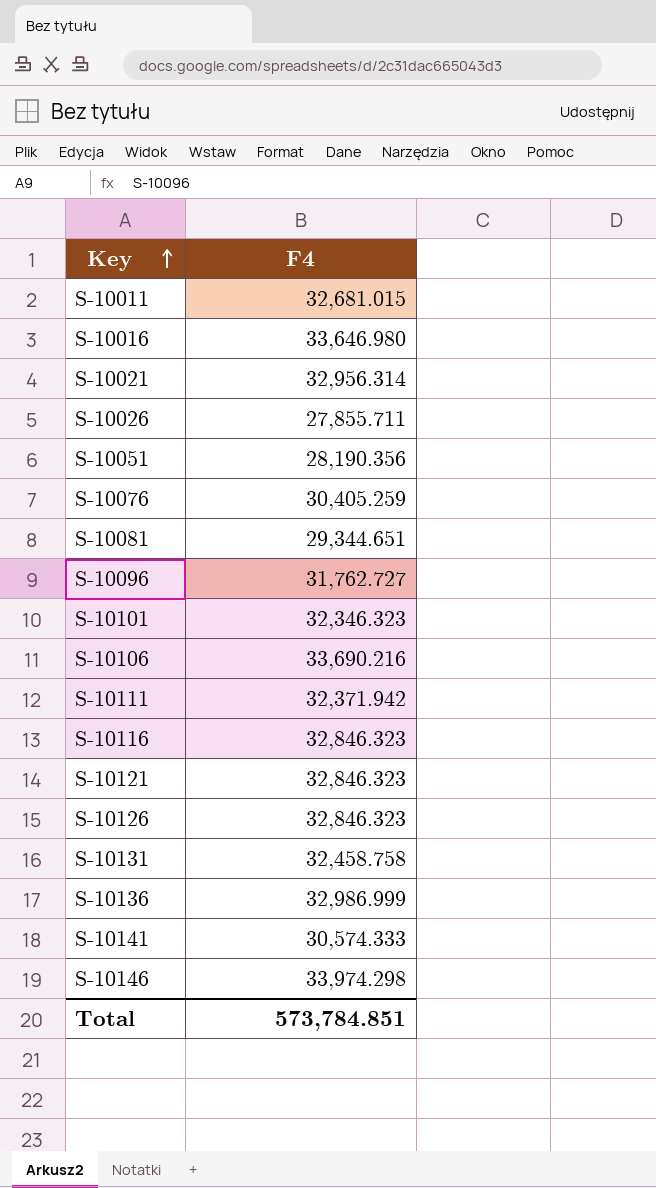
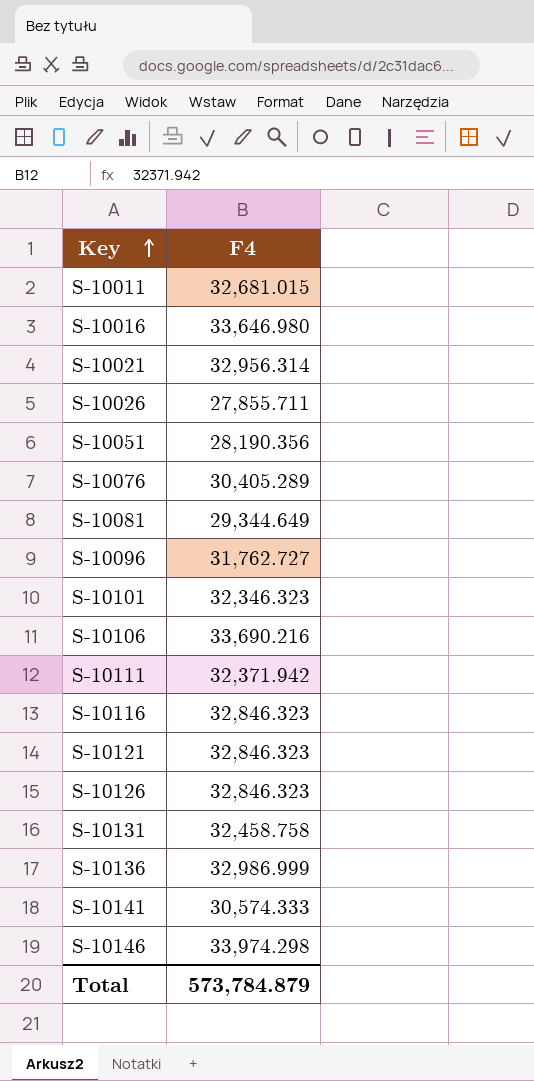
S-10076 | F4: 30,405.259 -> 30,405.289
S-10081 | F4: 29,344.651 -> 29,344.649
Total | F4: 573,784.851 -> 573,784.879

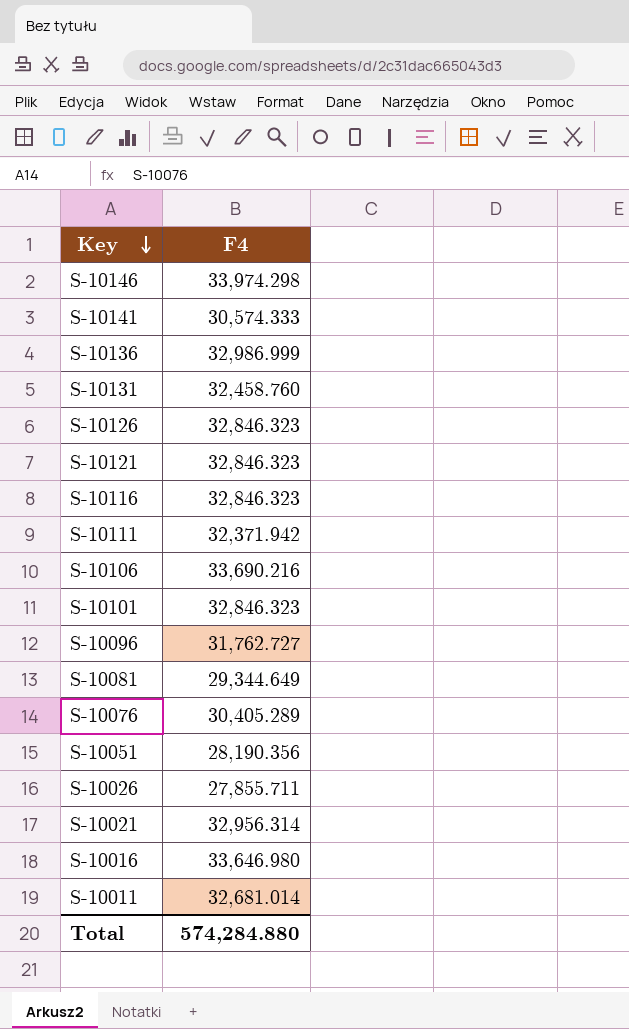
row order: Key ascending -> Key descending
S-10131 | F4: 32,458.758 -> 32,458.760
S-10101 | F4: 32,346.323 -> 32,846.323
S-10011 | F4: 32,681.015 -> 32,681.014
Total | F4: 573,784.879 -> 574,284.880

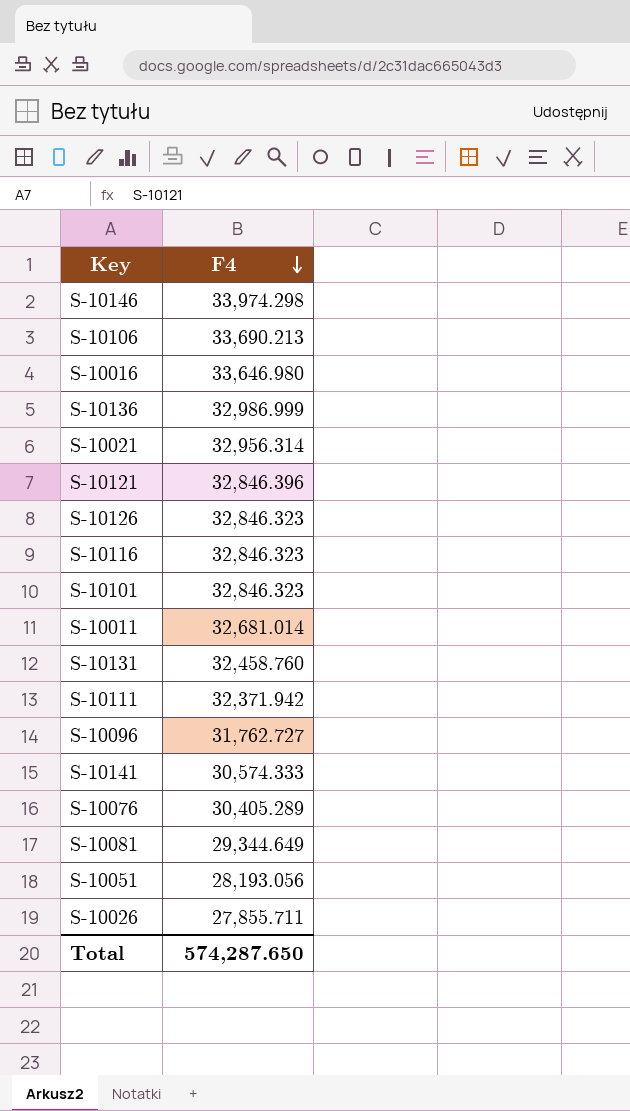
row order: Key descending -> F4 descending
S-10106 | F4: 33,690.216 -> 33,690.213
S-10121 | F4: 32,846.323 -> 32,846.396
S-10051 | F4: 28,190.356 -> 28,193.056
Total | F4: 574,284.880 -> 574,287.650

